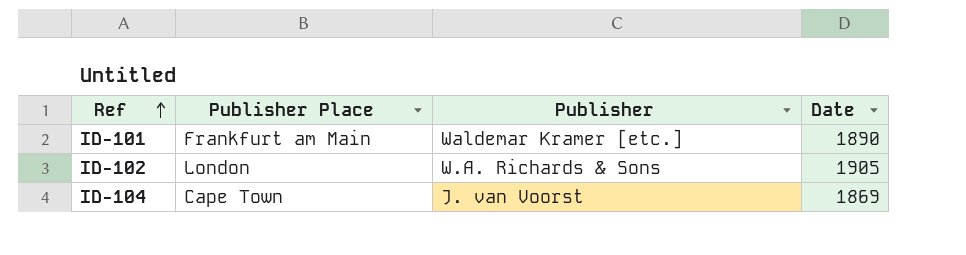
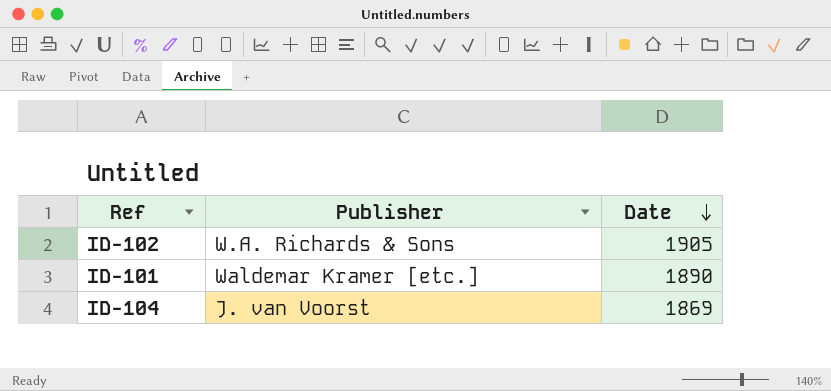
row order: Ref ascending -> Date descending
column Publisher Place | position: 2 -> none

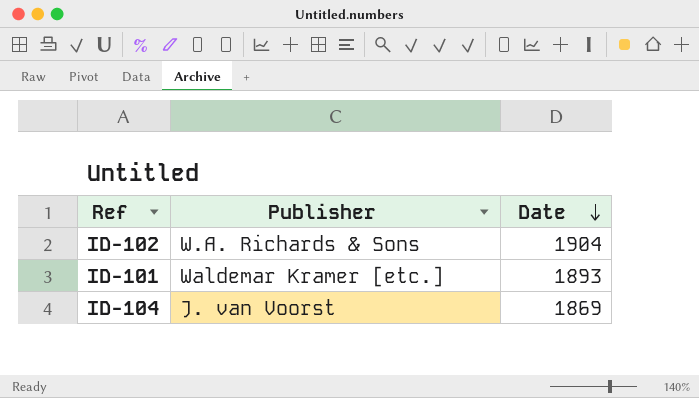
ID-102 | Date: 1905 -> 1904
ID-101 | Date: 1890 -> 1893

